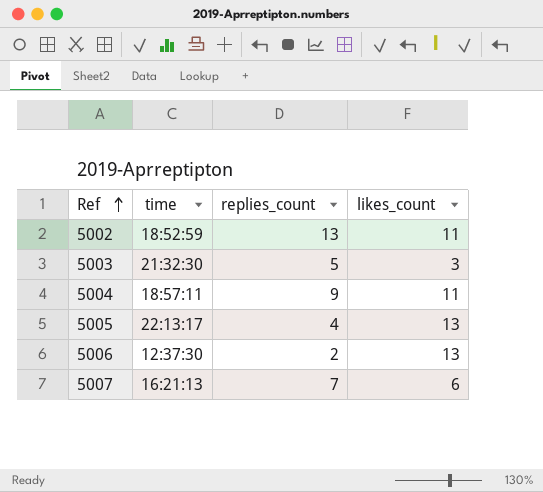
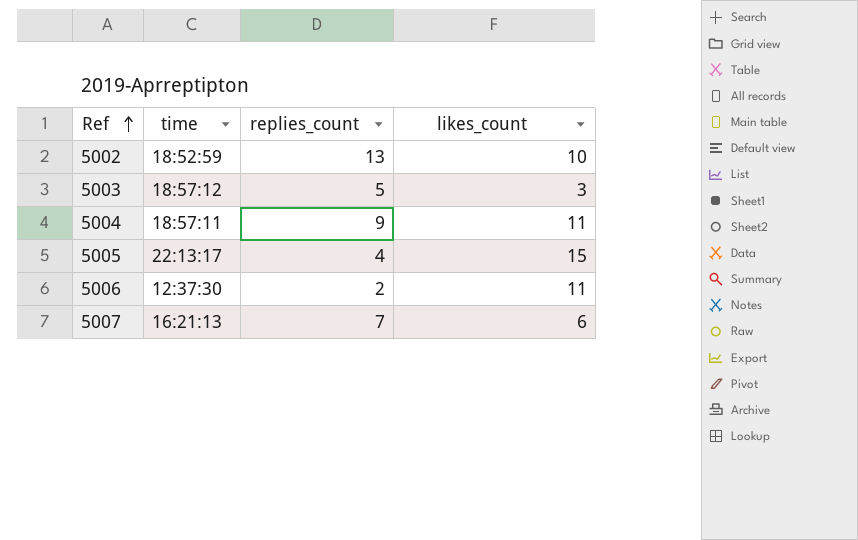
5002 | likes_count: 11 -> 10
5003 | time: 21:32:30 -> 18:57:12
5005 | likes_count: 13 -> 15
5006 | likes_count: 13 -> 11

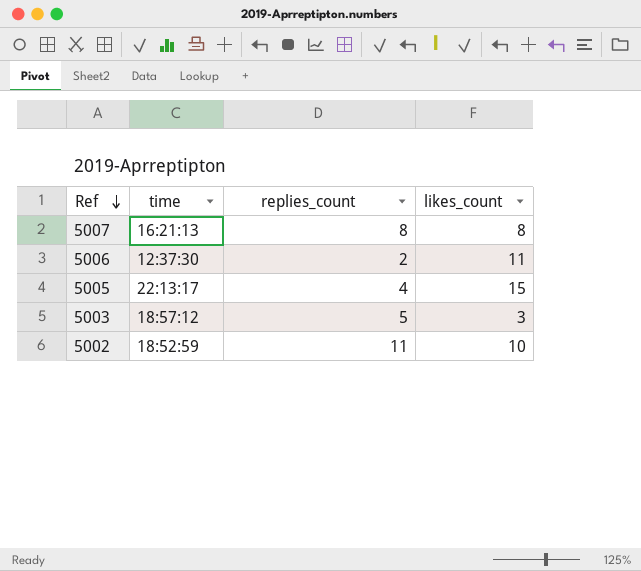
row order: Ref ascending -> Ref descending
row 5004: 18:57:11 | 9 | 11 -> none
5007 | replies_count: 7 -> 8
5007 | likes_count: 6 -> 8
5002 | replies_count: 13 -> 11

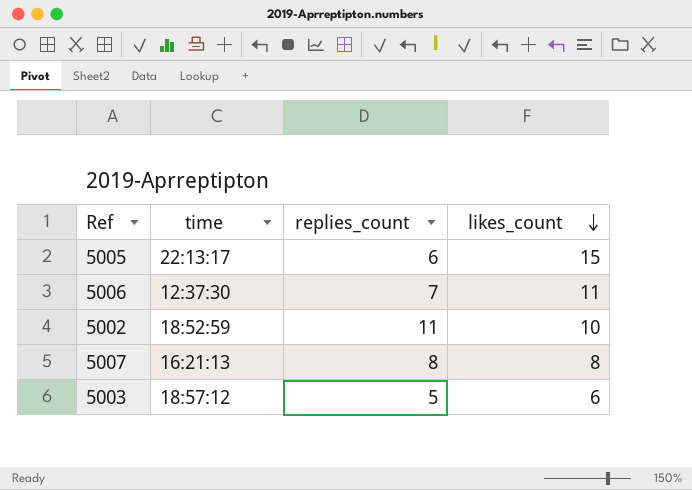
row order: Ref descending -> likes_count descending
5005 | replies_count: 4 -> 6
5006 | replies_count: 2 -> 7
5003 | likes_count: 3 -> 6

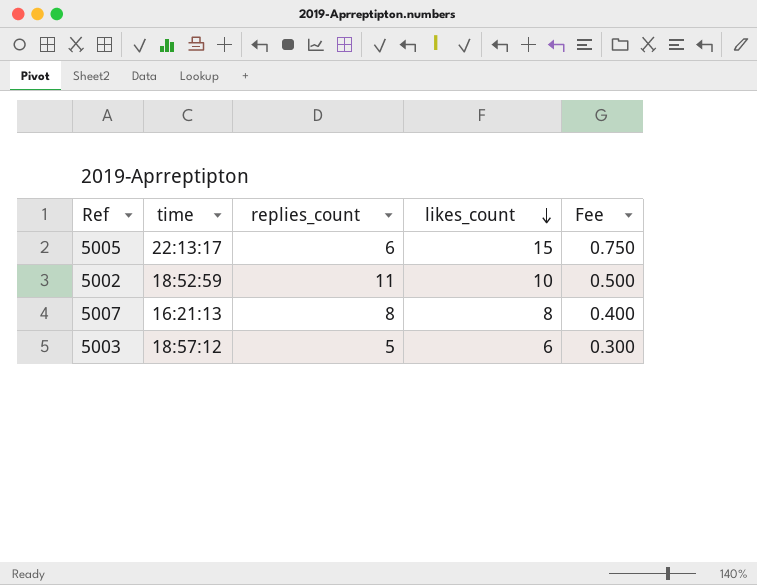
column Fee | formula: none -> [likes_count] * 0.05
row 5006: 12:37:30 | 7 | 11 -> none

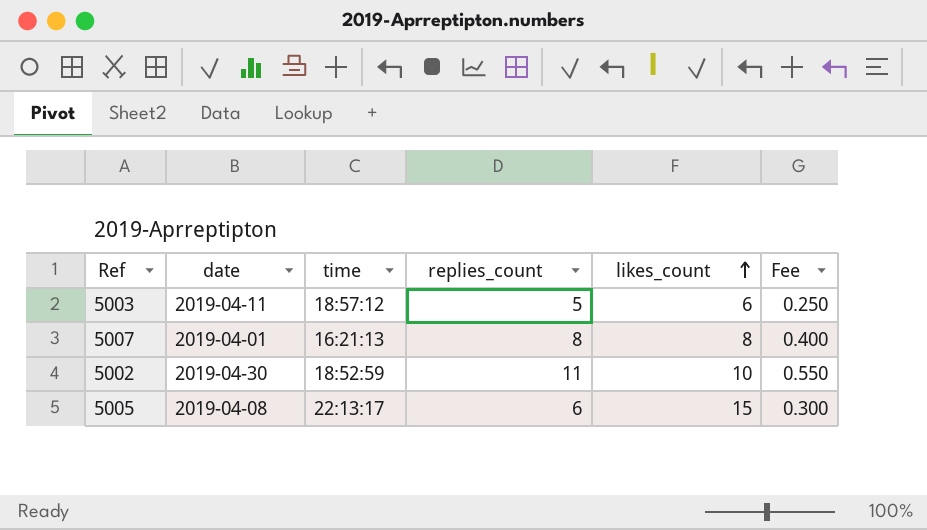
row order: likes_count descending -> likes_count ascending
column date | position: none -> 2
column Fee | formula: [likes_count] * 0.05 -> [replies_count] * 0.05

